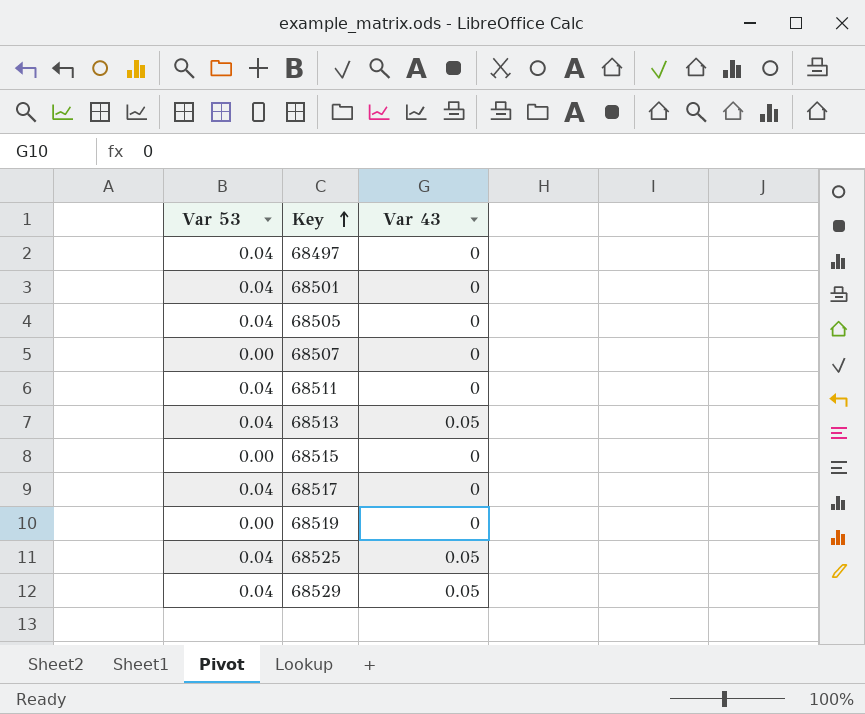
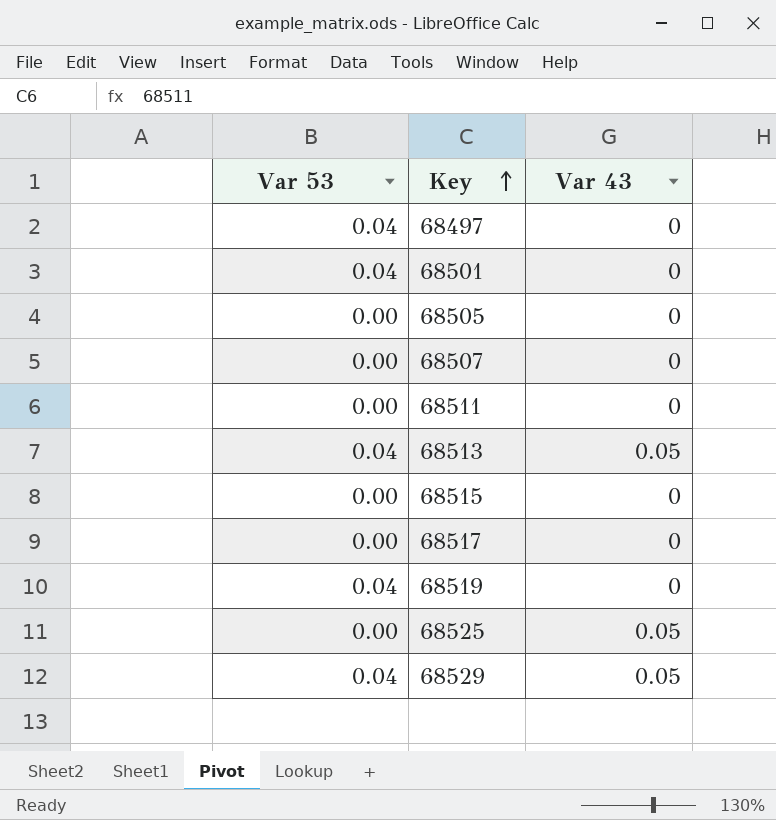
68505 | Var 53: 0.04 -> 0.00
68511 | Var 53: 0.04 -> 0.00
68517 | Var 53: 0.04 -> 0.00
68519 | Var 53: 0.00 -> 0.04
68525 | Var 53: 0.04 -> 0.00

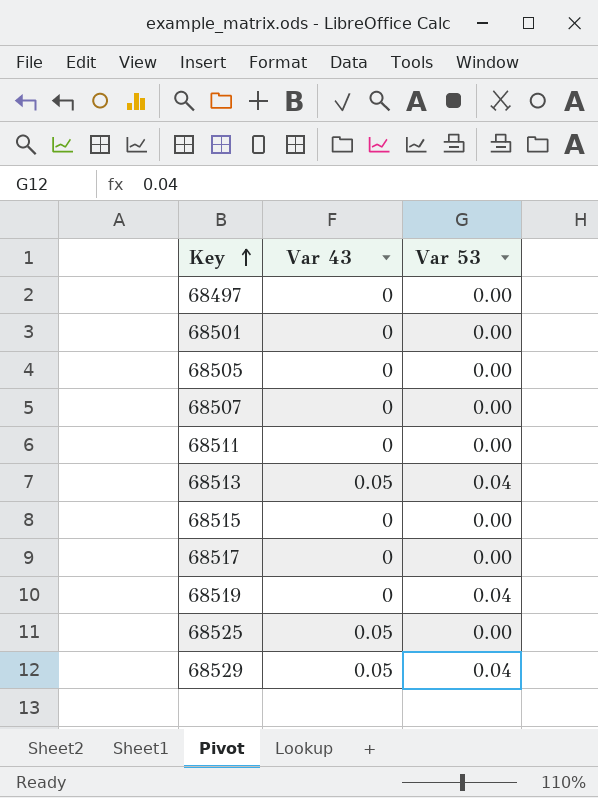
column Var 53 | position: 1 -> 3
68497 | Var 53: 0.04 -> 0.00
68501 | Var 53: 0.04 -> 0.00

